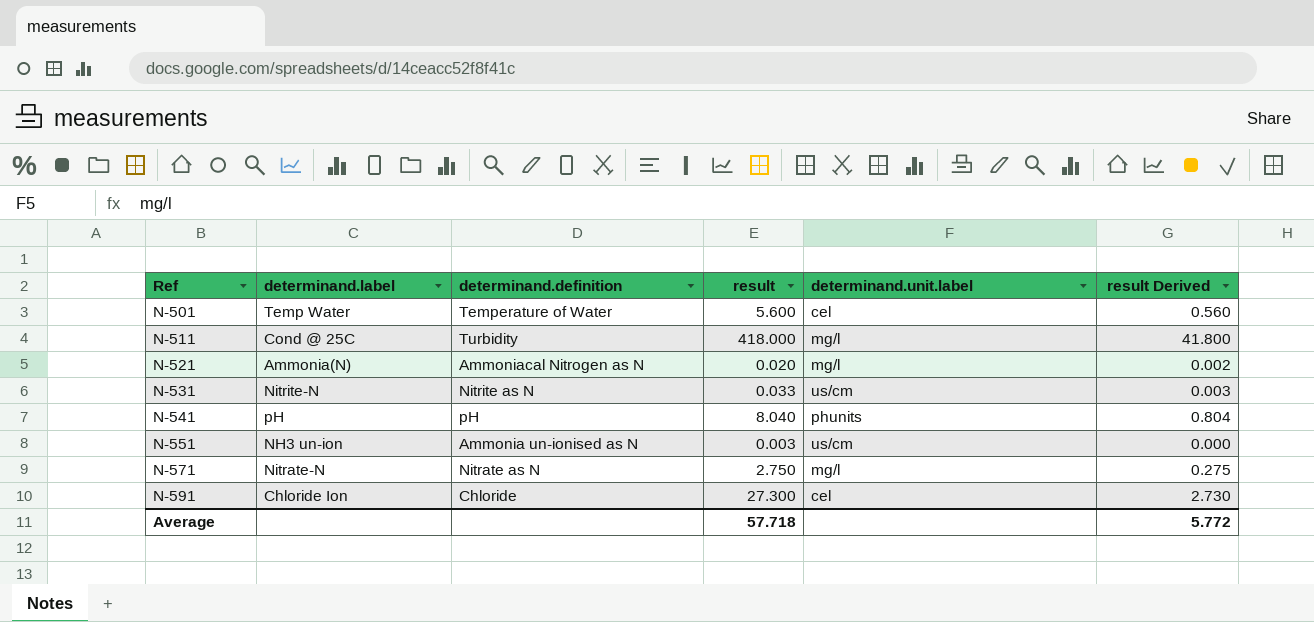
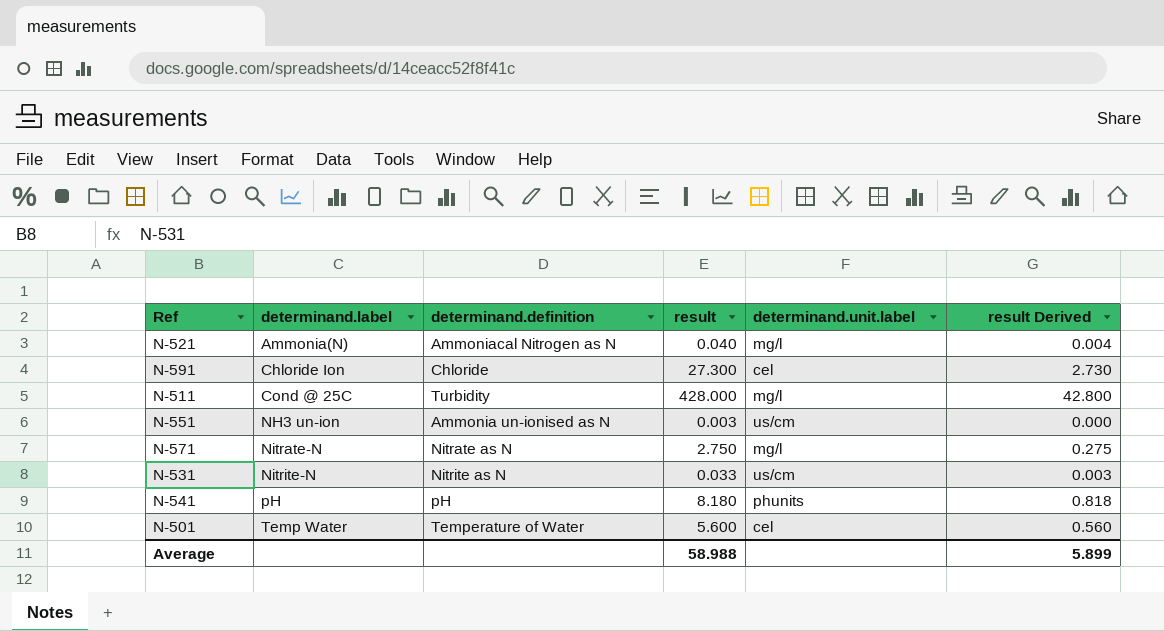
row order: Ref ascending -> determinand.label ascending
N-521 | result: 0.020 -> 0.040
N-521 | result Derived: 0.002 -> 0.004
N-511 | result: 418.000 -> 428.000
N-511 | result Derived: 41.800 -> 42.800
N-541 | result: 8.040 -> 8.180
N-541 | result Derived: 0.804 -> 0.818
Average | result: 57.718 -> 58.988
Average | result Derived: 5.772 -> 5.899

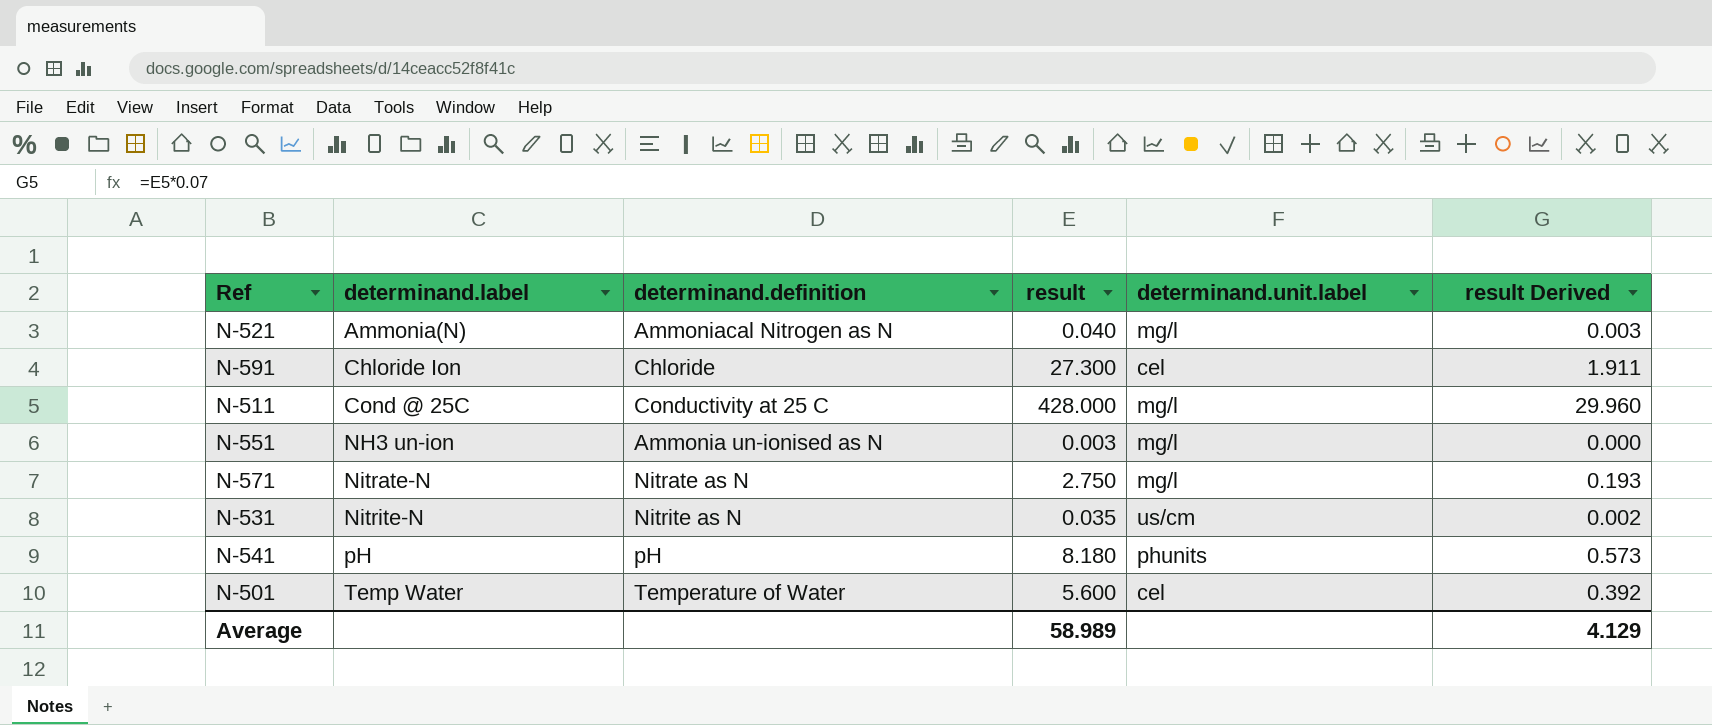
column result Derived | formula: [result] * 0.1 -> [result] * 0.07
N-511 | determinand.definition: Turbidity -> Conductivity at 25 C
N-551 | determinand.unit.label: us/cm -> mg/l
N-531 | result: 0.033 -> 0.035
Average | result: 58.988 -> 58.989
Average | result Derived: 5.899 -> 4.129

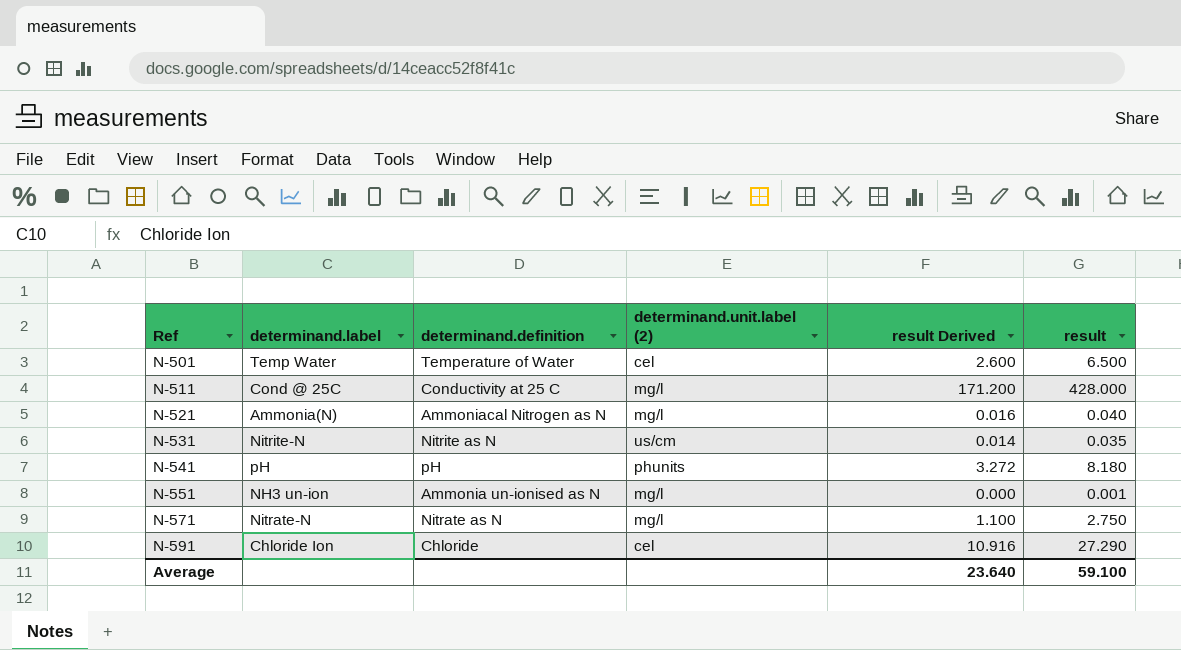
row order: determinand.label ascending -> Ref ascending
column name: determinand.unit.label -> determinand.unit.label (2)
column result Derived | formula: [result] * 0.07 -> [result] * 0.4
column result | position: 4 -> 6
N-501 | result: 5.600 -> 6.500
N-551 | result: 0.003 -> 0.001
N-591 | result: 27.300 -> 27.290
Average | result Derived: 4.129 -> 23.640
Average | result: 58.989 -> 59.100

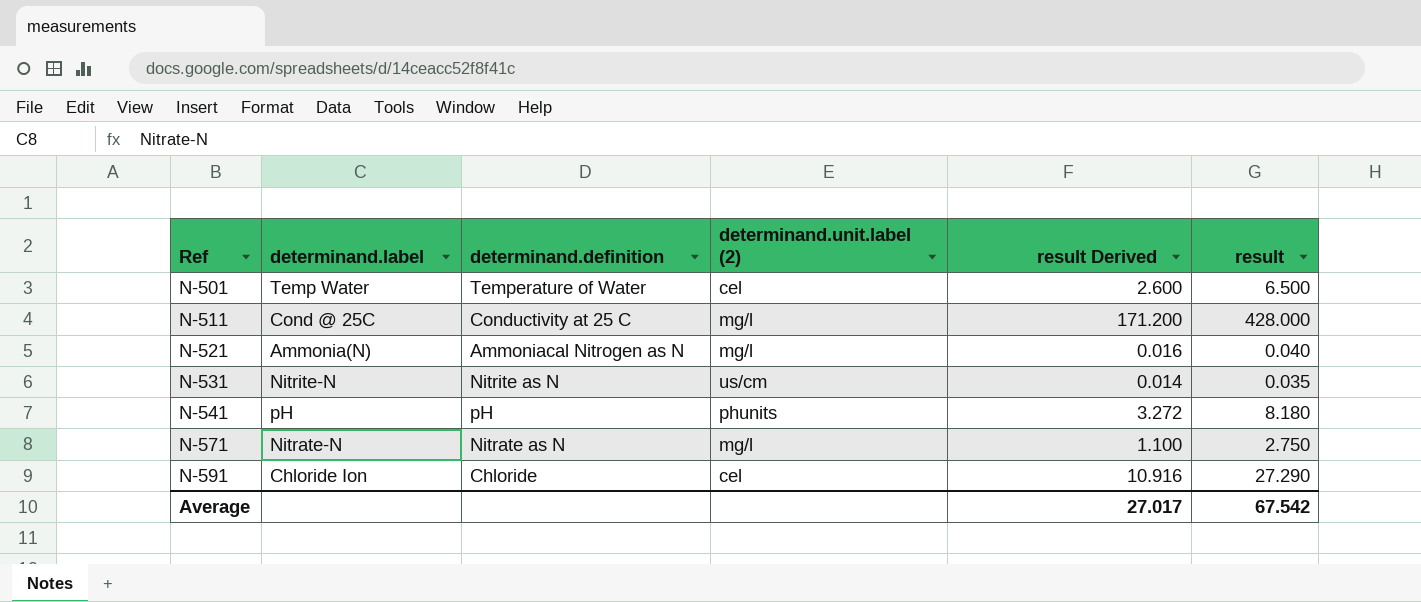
row N-551: NH3 un-ion | Ammonia un-ionised as N | mg/l | 0.000 | 0.001 -> none
Average | result Derived: 23.640 -> 27.017
Average | result: 59.100 -> 67.542

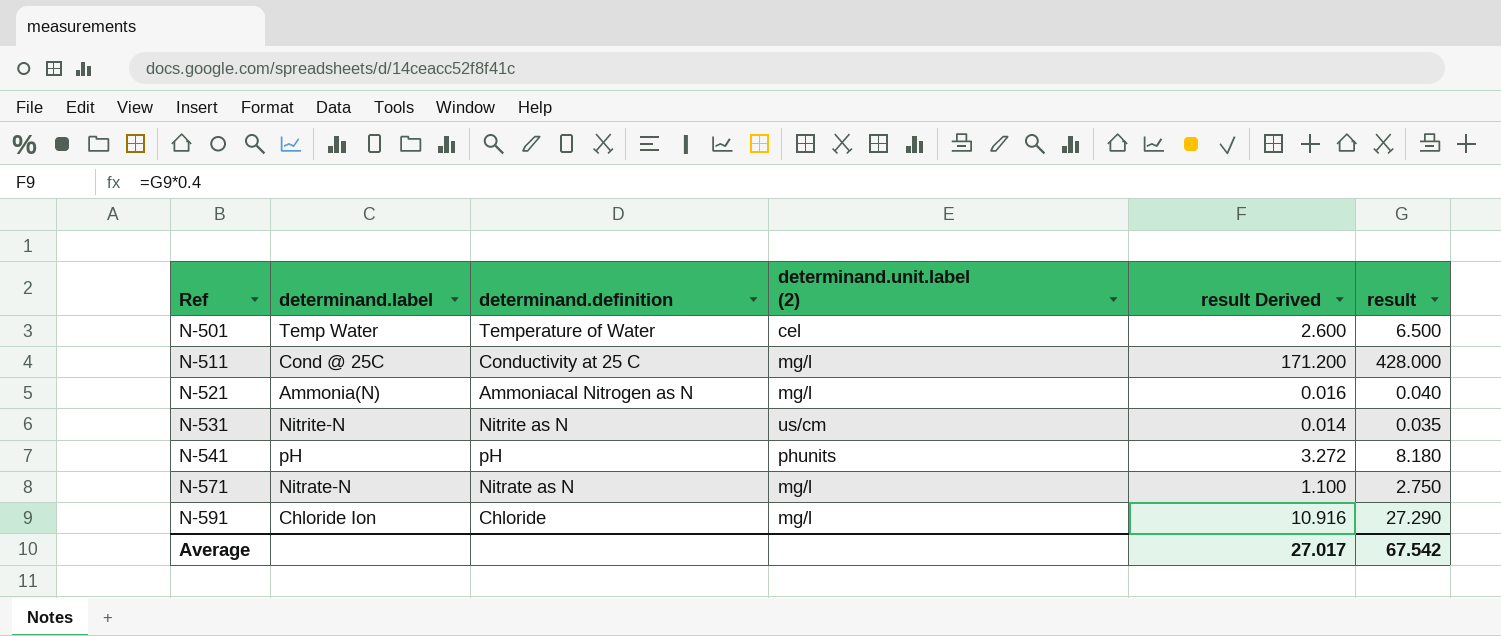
N-591 | determinand.unit.label (2): cel -> mg/l

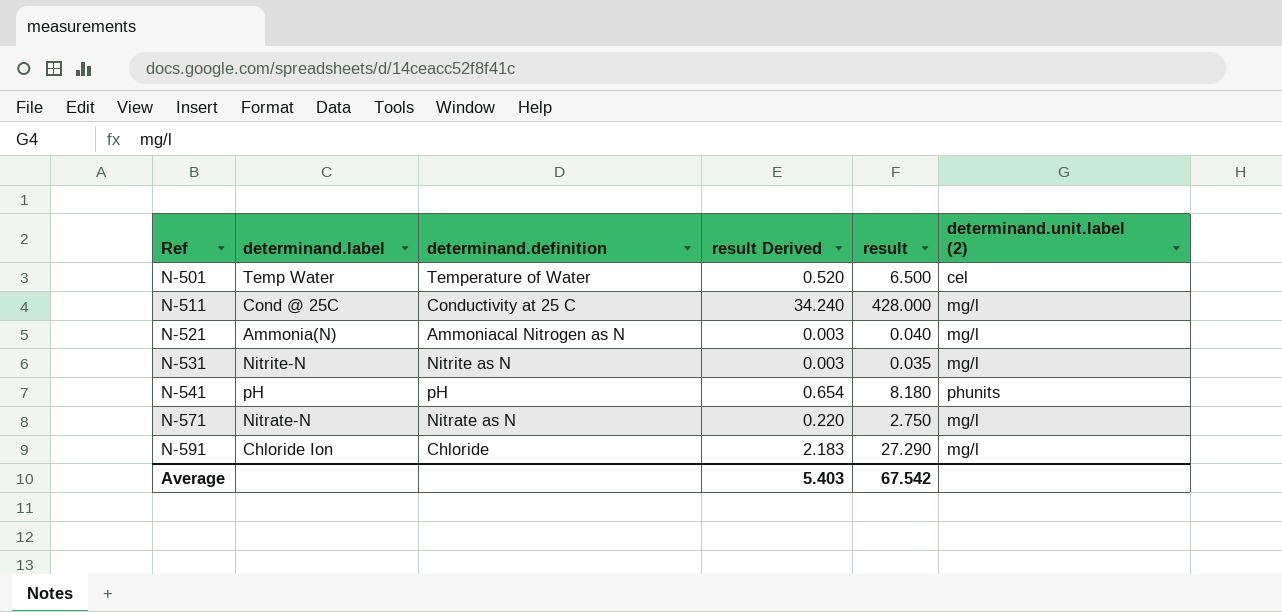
column result Derived | formula: [result] * 0.4 -> [result] * 0.08
column determinand.unit.label (2) | position: 4 -> 6
N-531 | determinand.unit.label (2): us/cm -> mg/l
Average | result Derived: 27.017 -> 5.403

